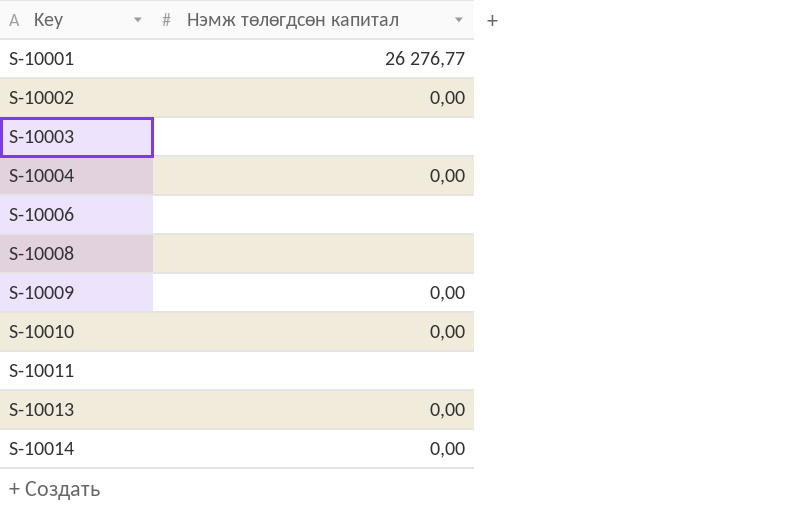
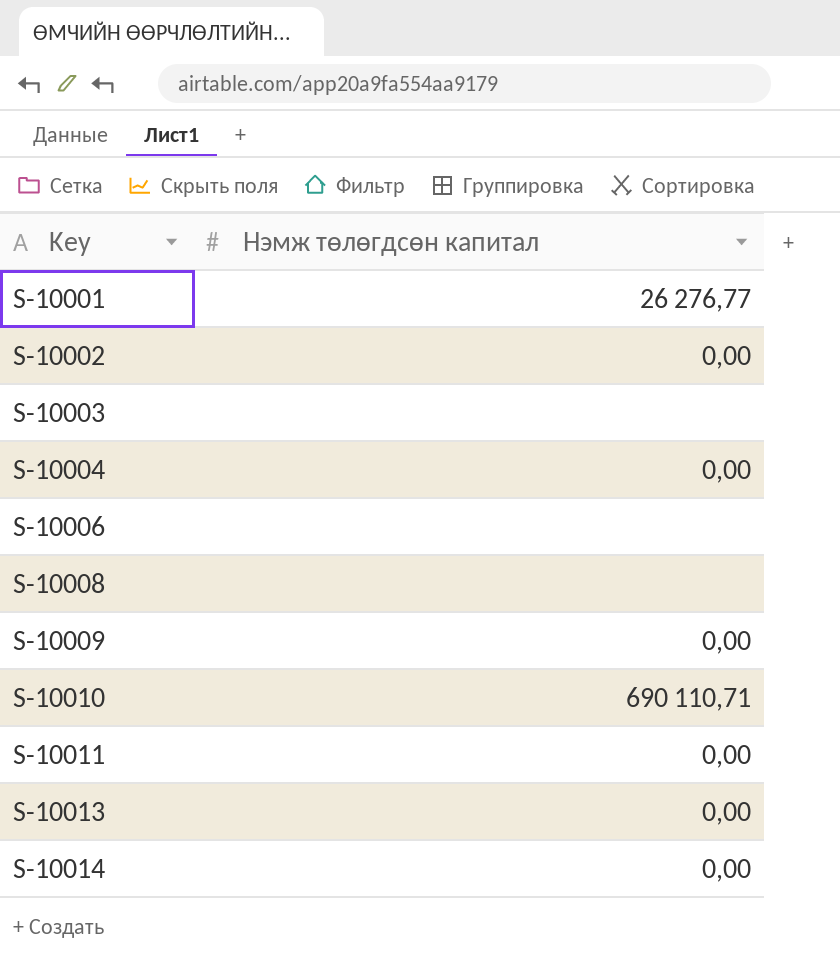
S-10010 | Нэмж төлөгдсөн капитал: 0,00 -> 690 110,71
S-10011 | Нэмж төлөгдсөн капитал: none -> 0,00

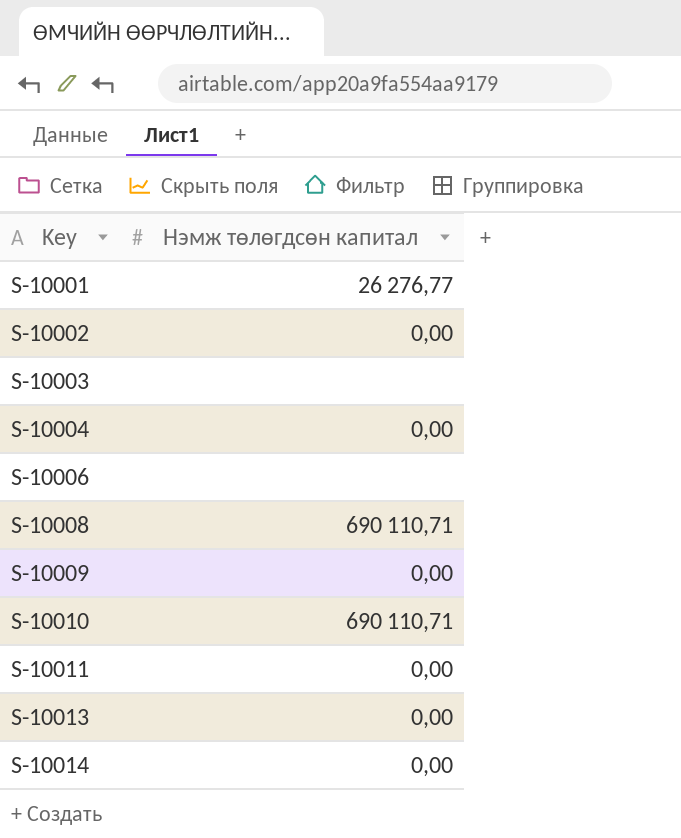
S-10008 | Нэмж төлөгдсөн капитал: none -> 690 110,71

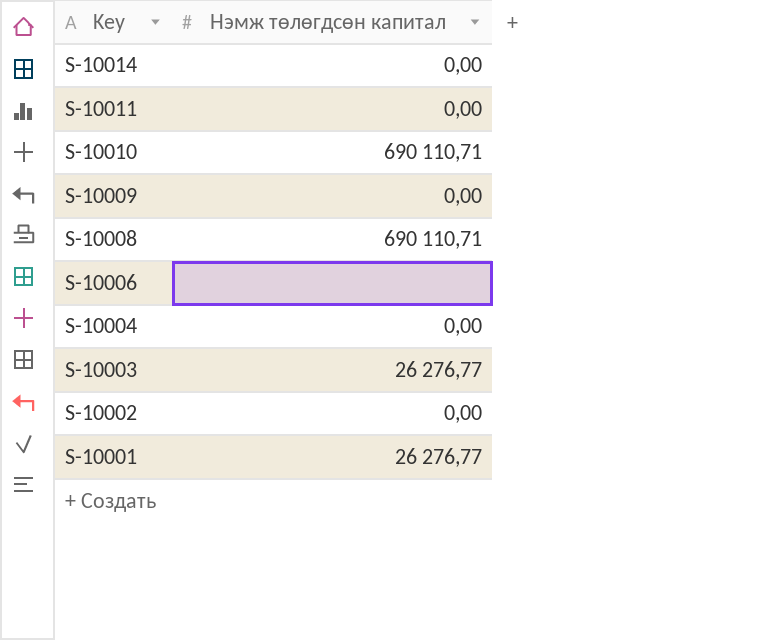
row order: Key ascending -> Key descending
row S-10013: 0,00 -> none
S-10003 | Нэмж төлөгдсөн капитал: none -> 26 276,77

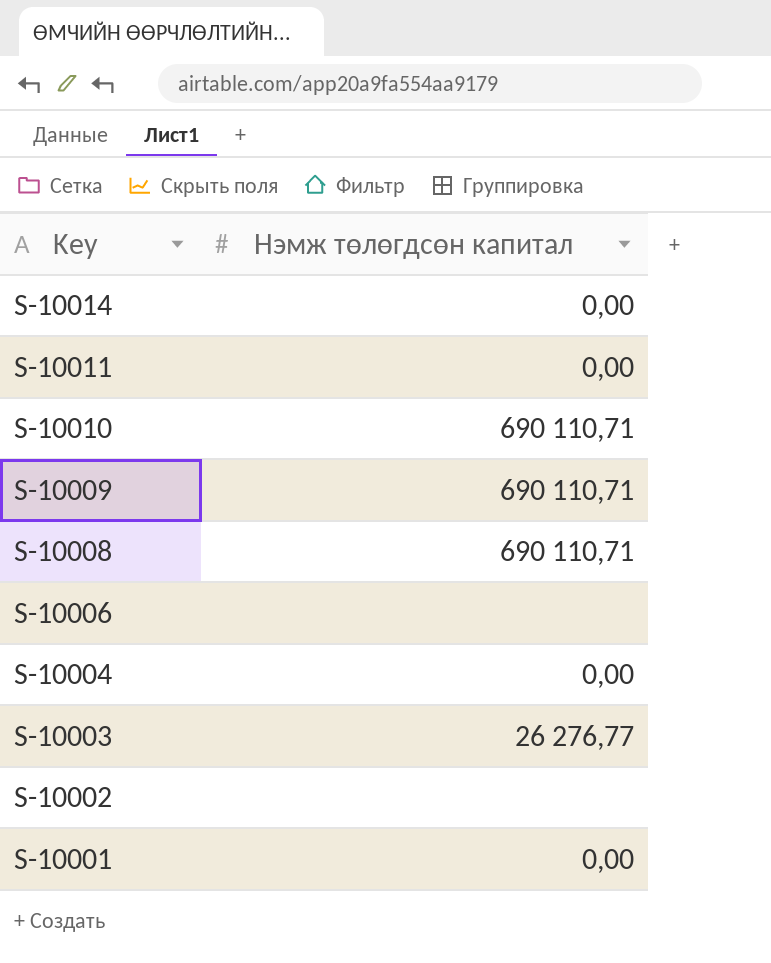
S-10009 | Нэмж төлөгдсөн капитал: 0,00 -> 690 110,71
S-10002 | Нэмж төлөгдсөн капитал: 0,00 -> none
S-10001 | Нэмж төлөгдсөн капитал: 26 276,77 -> 0,00

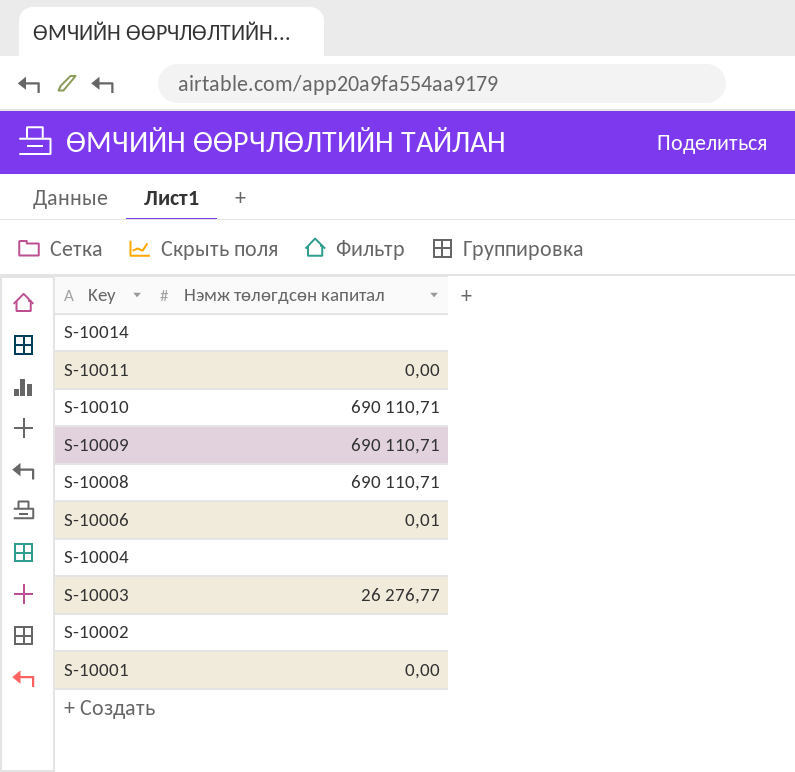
S-10014 | Нэмж төлөгдсөн капитал: 0,00 -> none
S-10006 | Нэмж төлөгдсөн капитал: none -> 0,01
S-10004 | Нэмж төлөгдсөн капитал: 0,00 -> none

